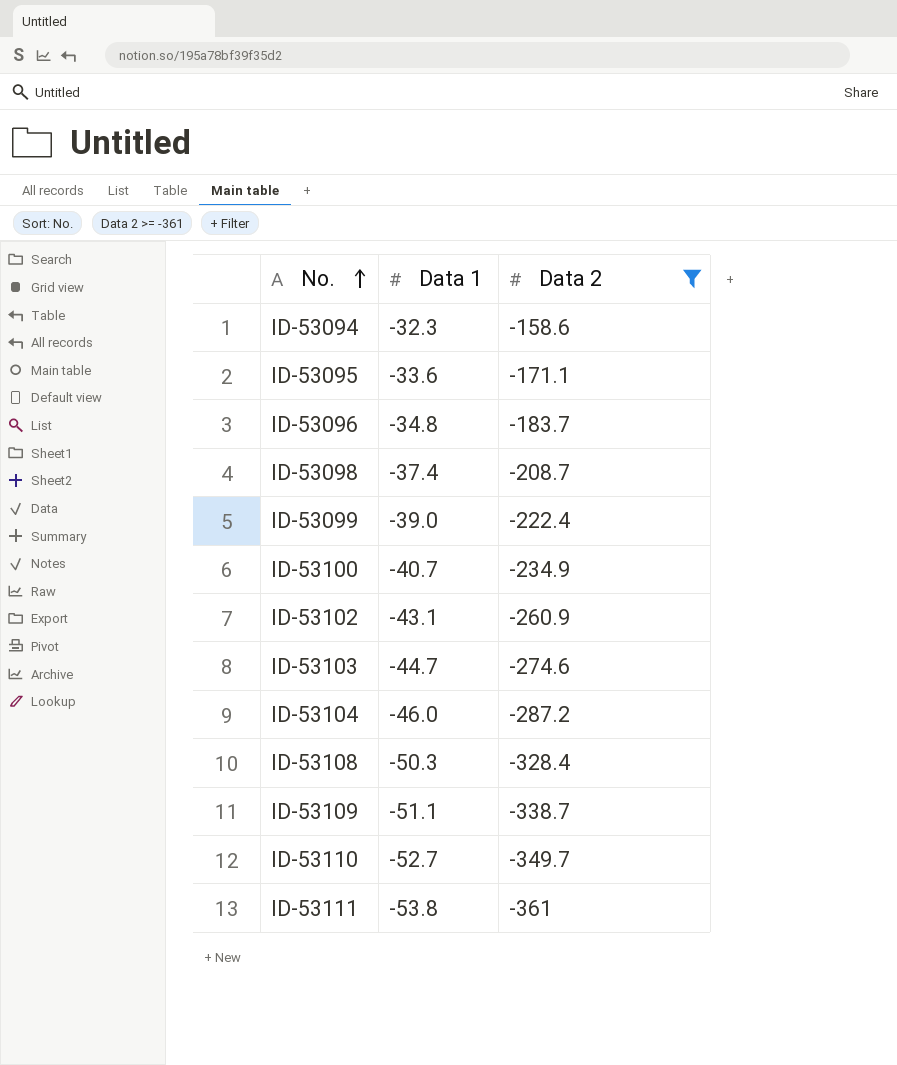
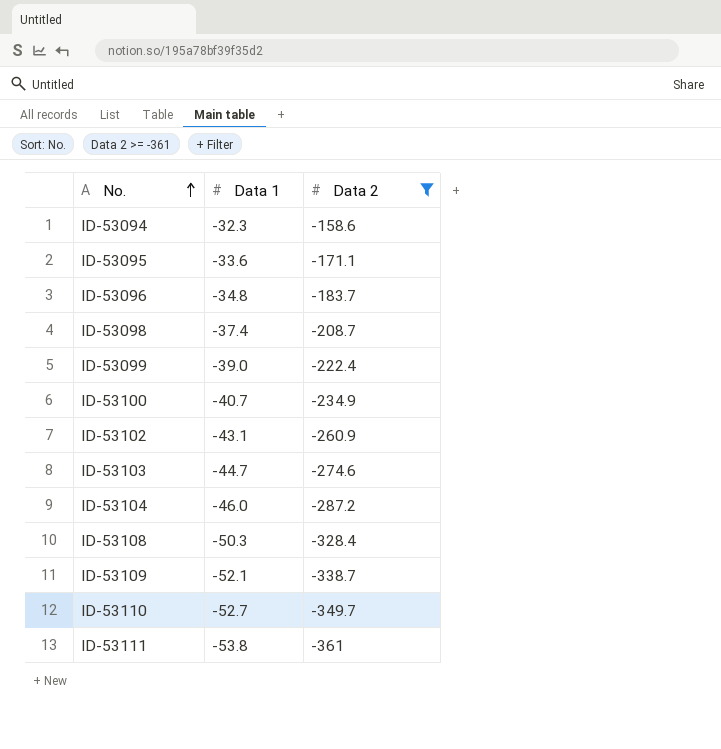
ID-53109 | Data 1: -51.1 -> -52.1

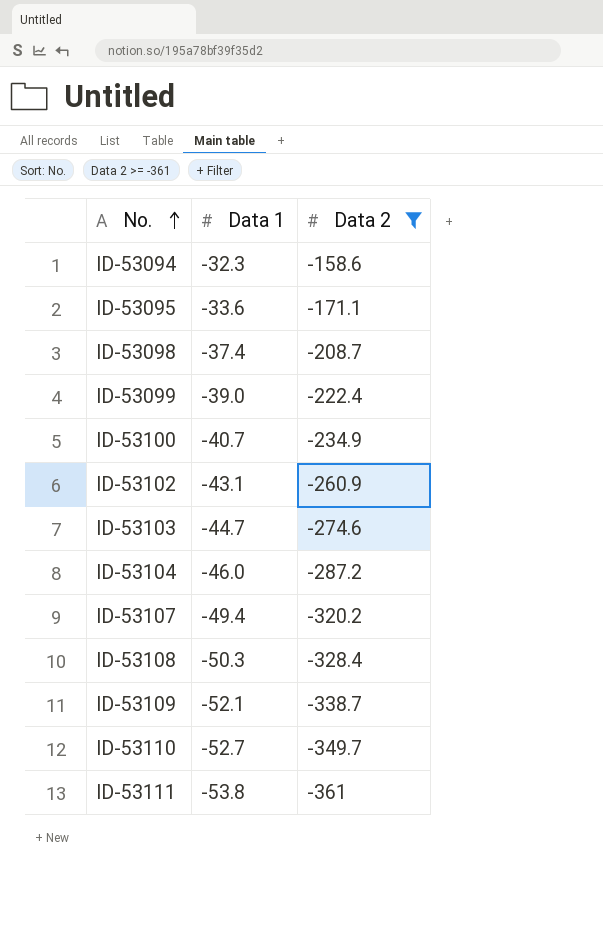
row ID-53096: -34.8 | -183.7 -> none
row ID-53107: none -> -49.4 | -320.2

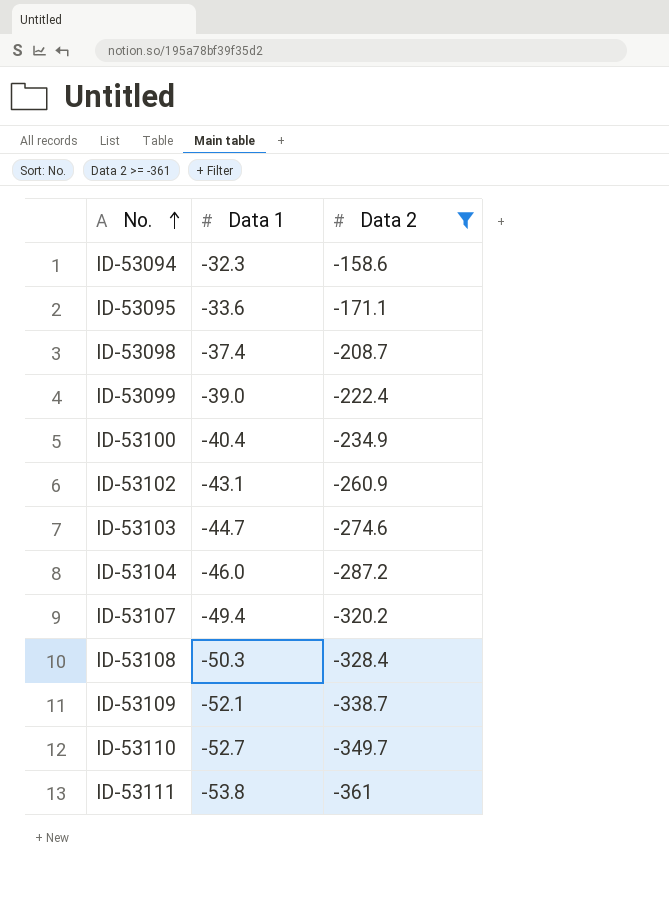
ID-53100 | Data 1: -40.7 -> -40.4

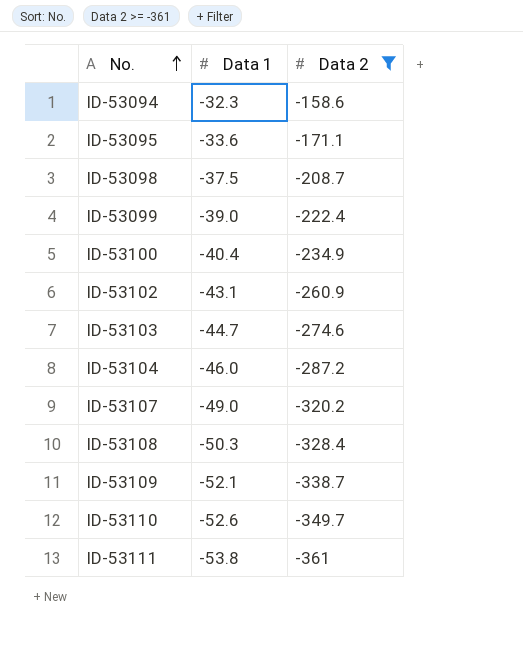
ID-53098 | Data 1: -37.4 -> -37.5
ID-53107 | Data 1: -49.4 -> -49.0
ID-53110 | Data 1: -52.7 -> -52.6

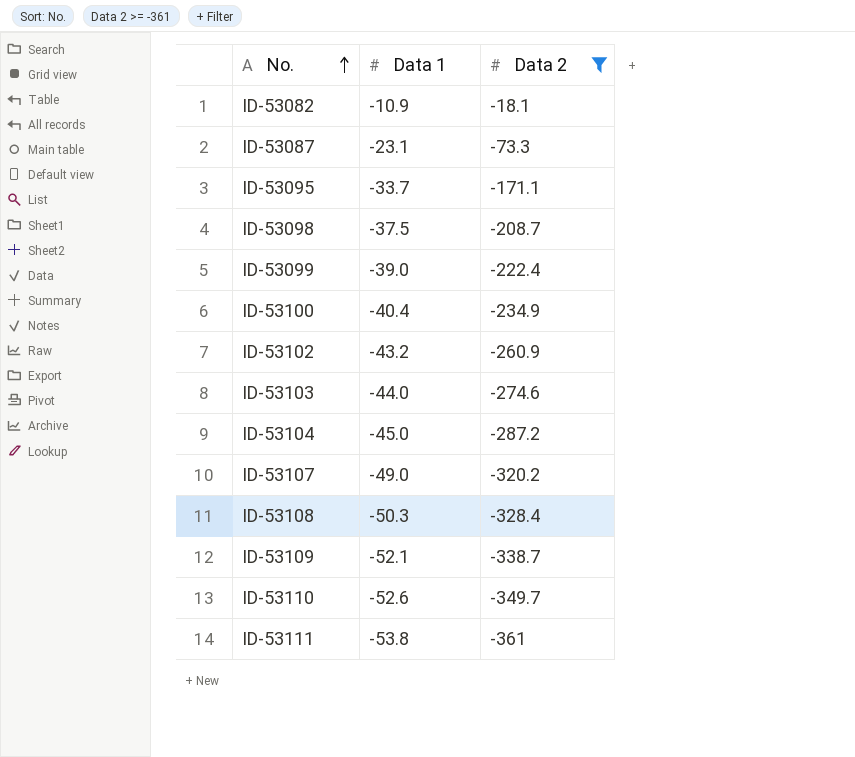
row ID-53094: -32.3 | -158.6 -> none
row ID-53082: none -> -10.9 | -18.1
row ID-53087: none -> -23.1 | -73.3
ID-53095 | Data 1: -33.6 -> -33.7
ID-53102 | Data 1: -43.1 -> -43.2
ID-53103 | Data 1: -44.7 -> -44.0
ID-53104 | Data 1: -46.0 -> -45.0

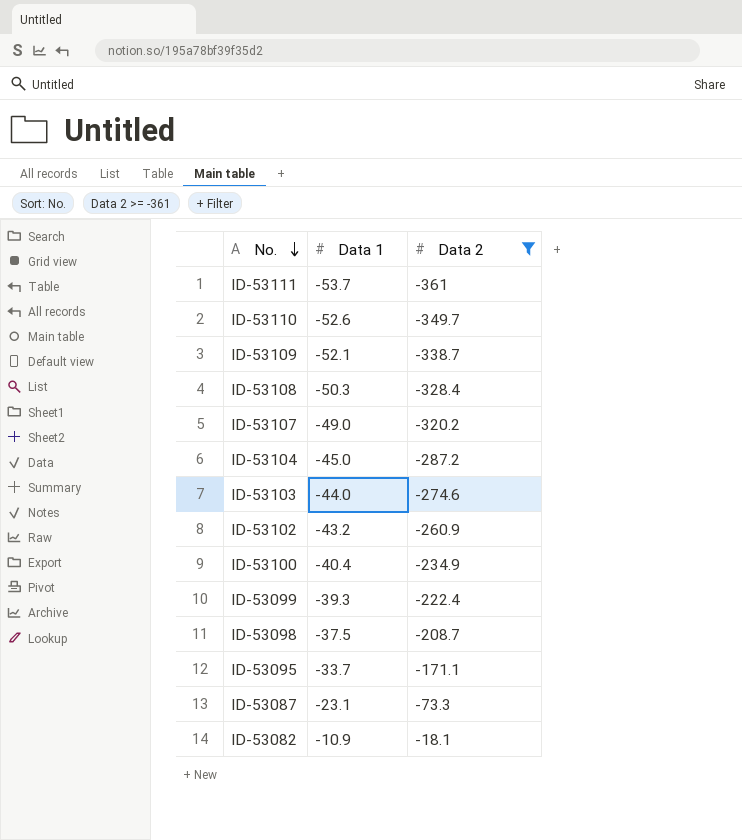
row order: No. ascending -> No. descending
ID-53111 | Data 1: -53.8 -> -53.7
ID-53099 | Data 1: -39.0 -> -39.3

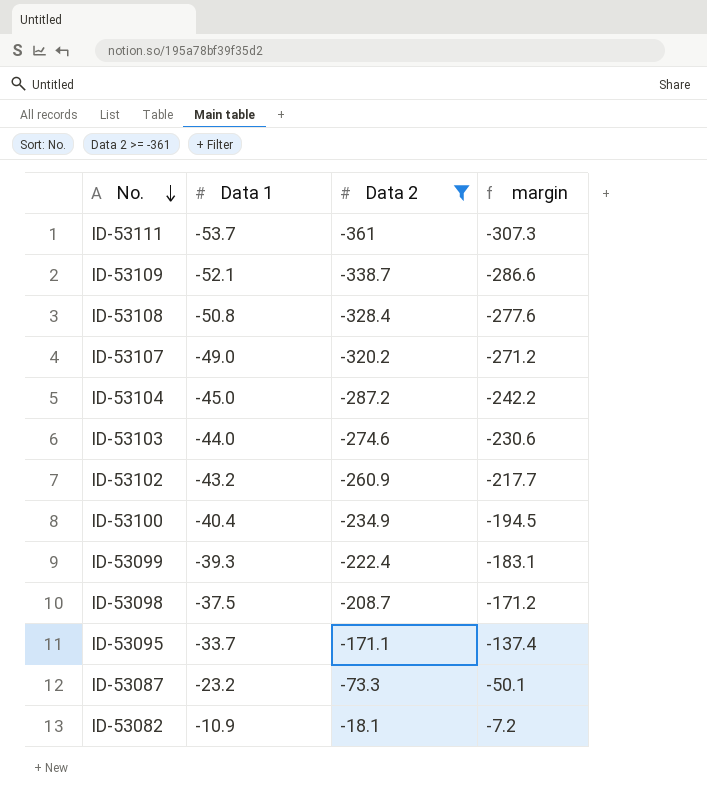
column margin | formula: none -> [Data 2] - [Data 1]
row ID-53110: -52.6 | -349.7 -> none
ID-53108 | Data 1: -50.3 -> -50.8
ID-53087 | Data 1: -23.1 -> -23.2

